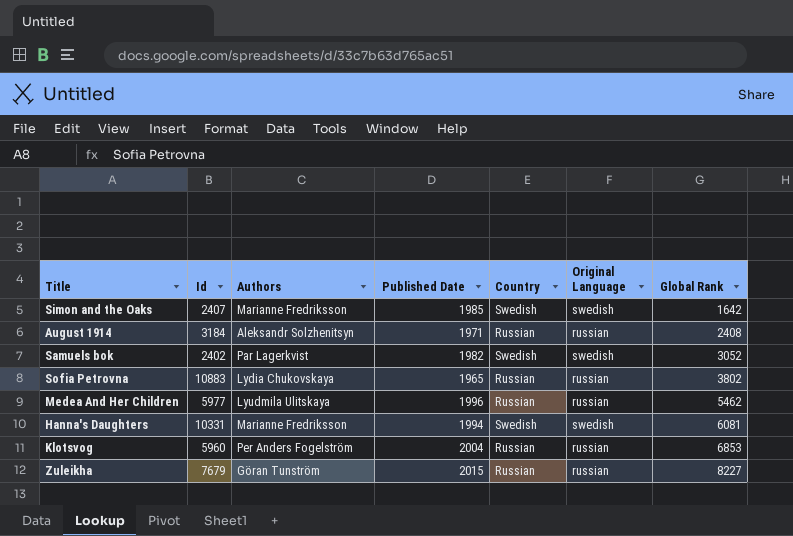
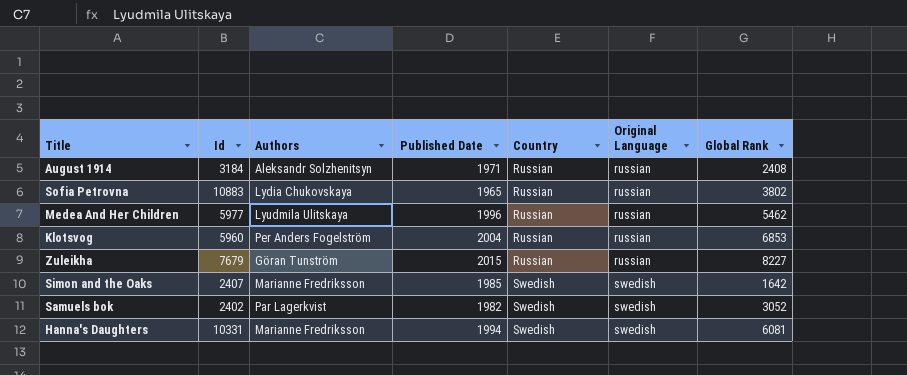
row order: Global Rank ascending -> Country ascending

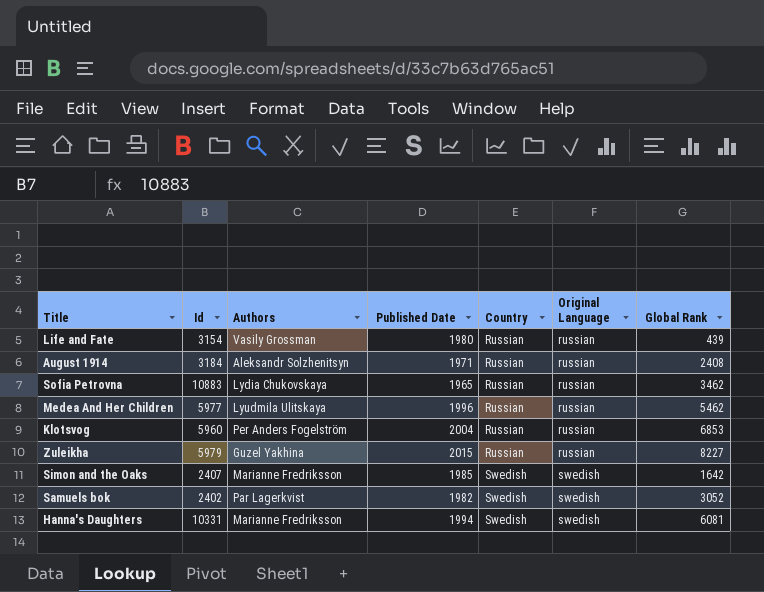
row Life and Fate: none -> 3154 | Vasily Grossman | 1980 | Russian | russian | 439
Sofia Petrovna | Global Rank: 3802 -> 3462
Zuleikha | Id: 7679 -> 5979
Zuleikha | Authors: Göran Tunström -> Guzel Yakhina

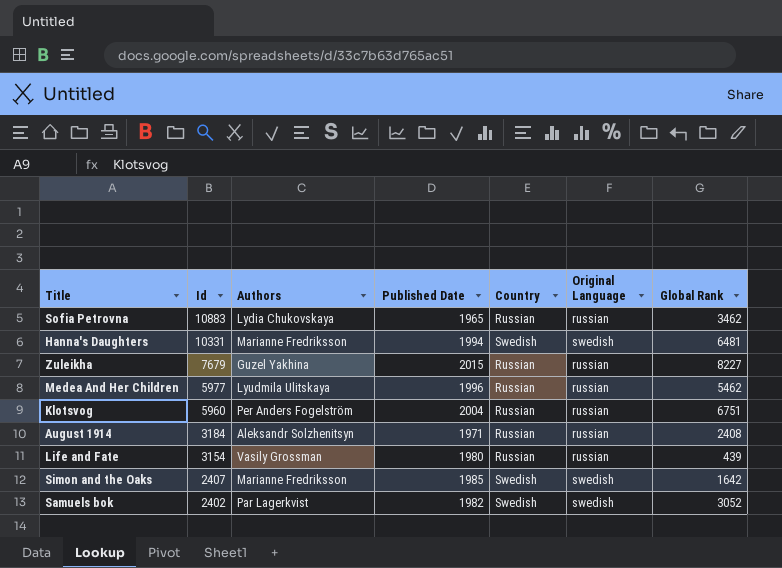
row order: Country ascending -> Id descending
Hanna's Daughters | Global Rank: 6081 -> 6481
Zuleikha | Id: 5979 -> 7679
Klotsvog | Global Rank: 6853 -> 6751

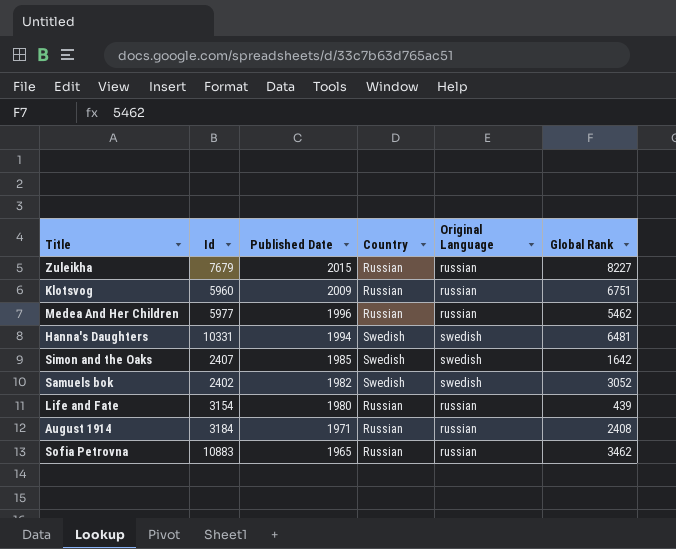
row order: Id descending -> Published Date descending
column Authors | position: 3 -> none
Klotsvog | Published Date: 2004 -> 2009

